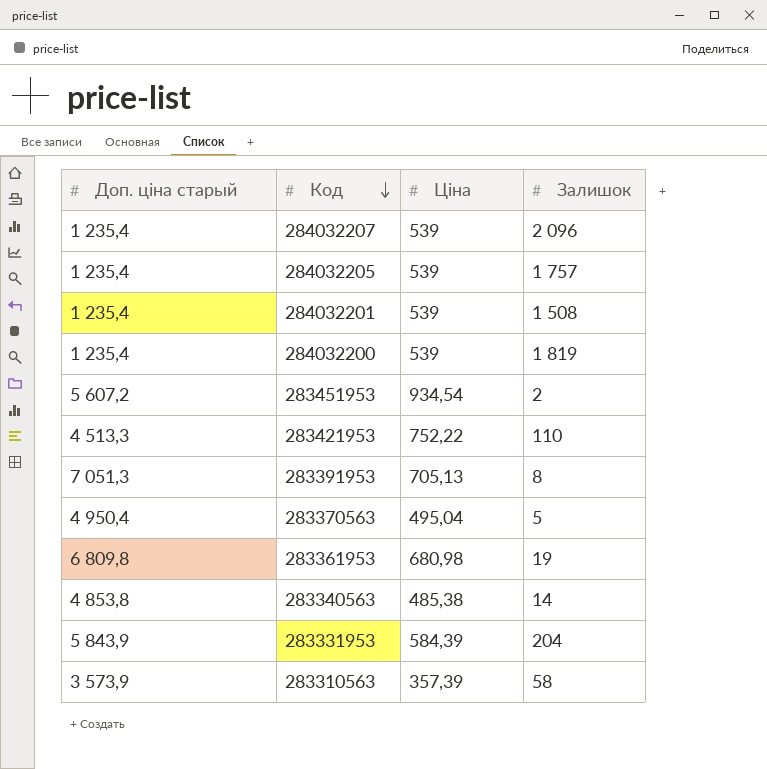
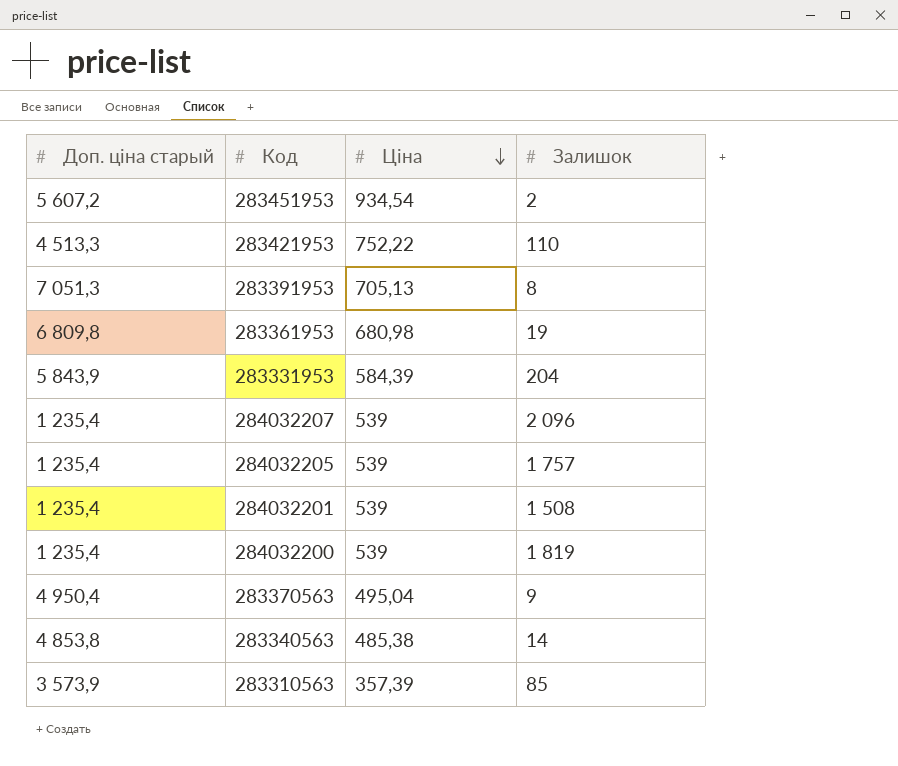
row order: Код descending -> Ціна descending
283370563 | Залишок: 5 -> 9
283310563 | Залишок: 58 -> 85

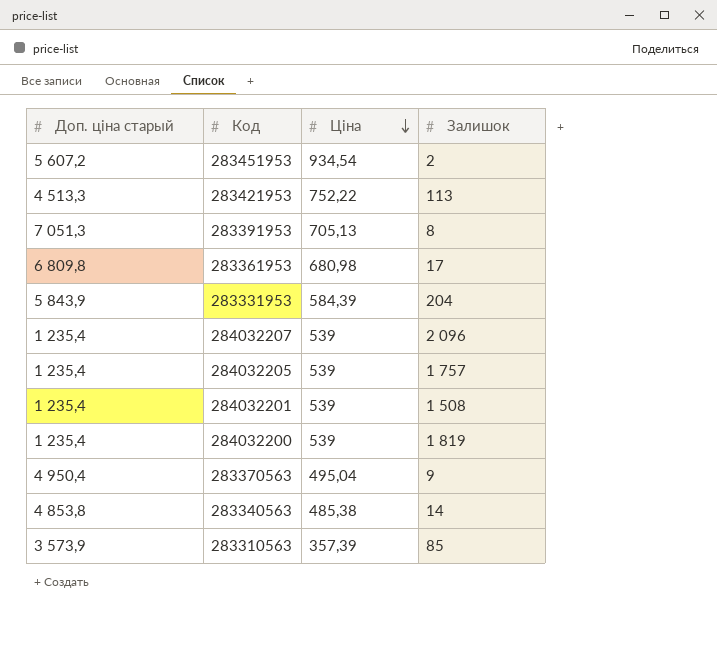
283421953 | Залишок: 110 -> 113
283361953 | Залишок: 19 -> 17

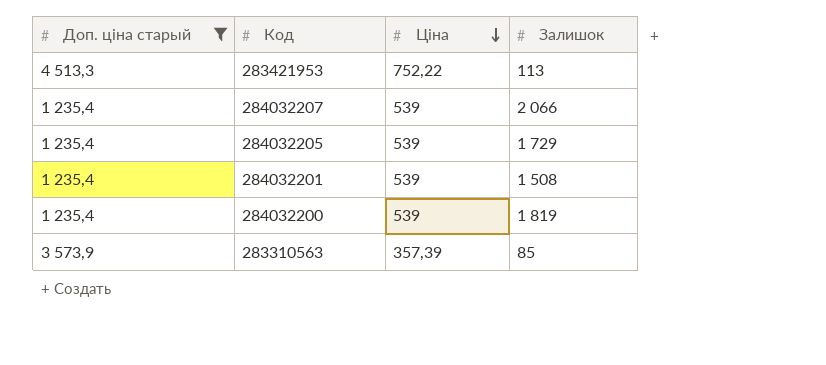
filter: none -> Доп. ціна старый <= 4 513,3
284032207 | Залишок: 2 096 -> 2 066
284032205 | Залишок: 1 757 -> 1 729

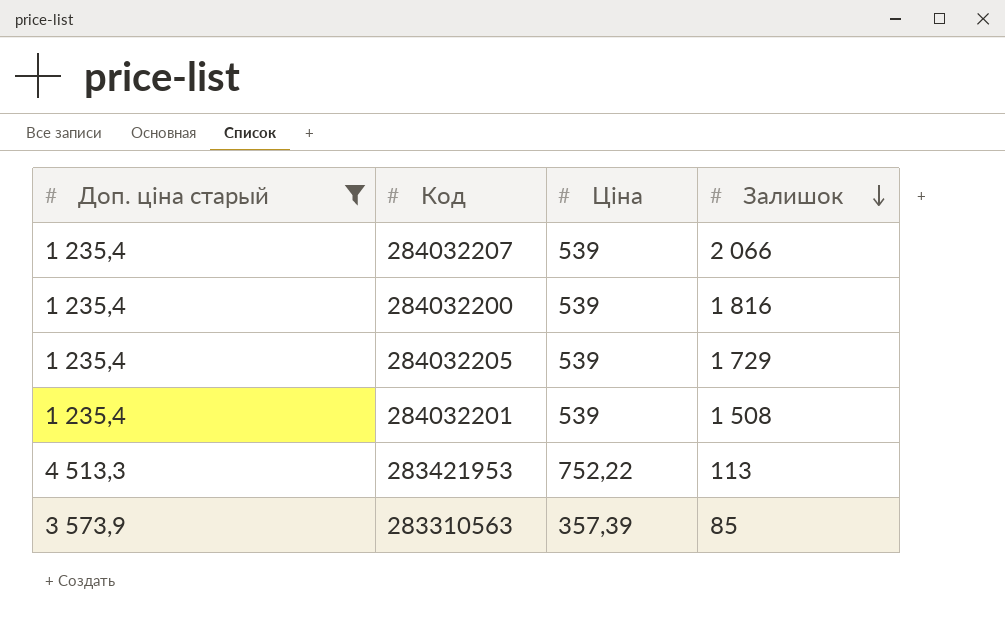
row order: Ціна descending -> Залишок descending
284032200 | Залишок: 1 819 -> 1 816

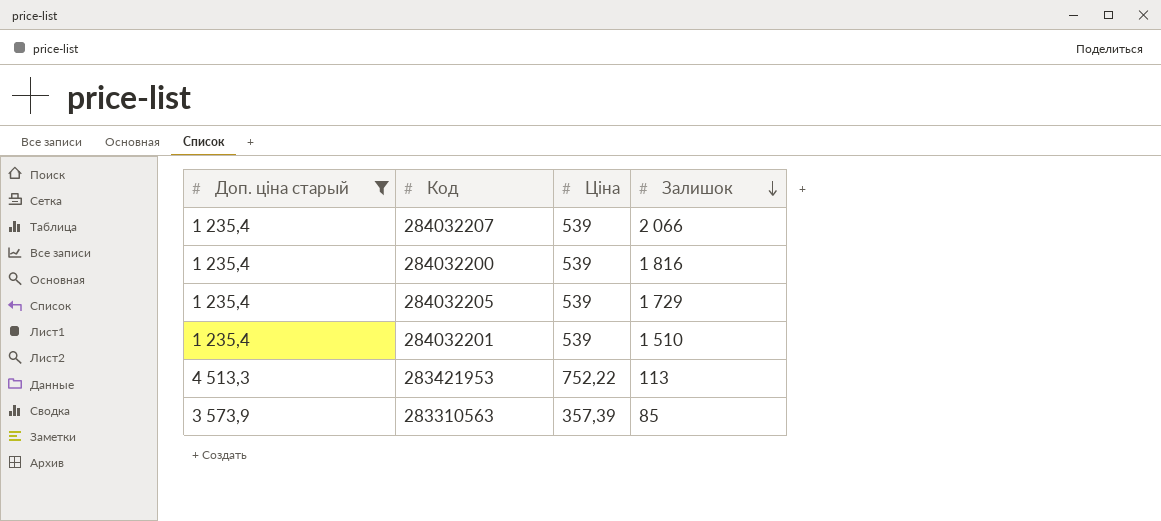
284032201 | Залишок: 1 508 -> 1 510

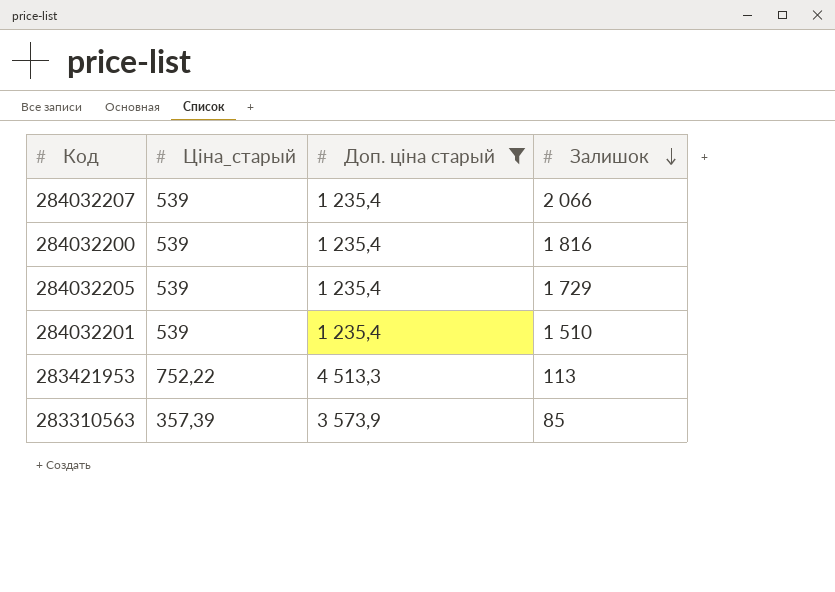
column name: Ціна -> Ціна_старый
column Доп. ціна старый | position: 1 -> 3

